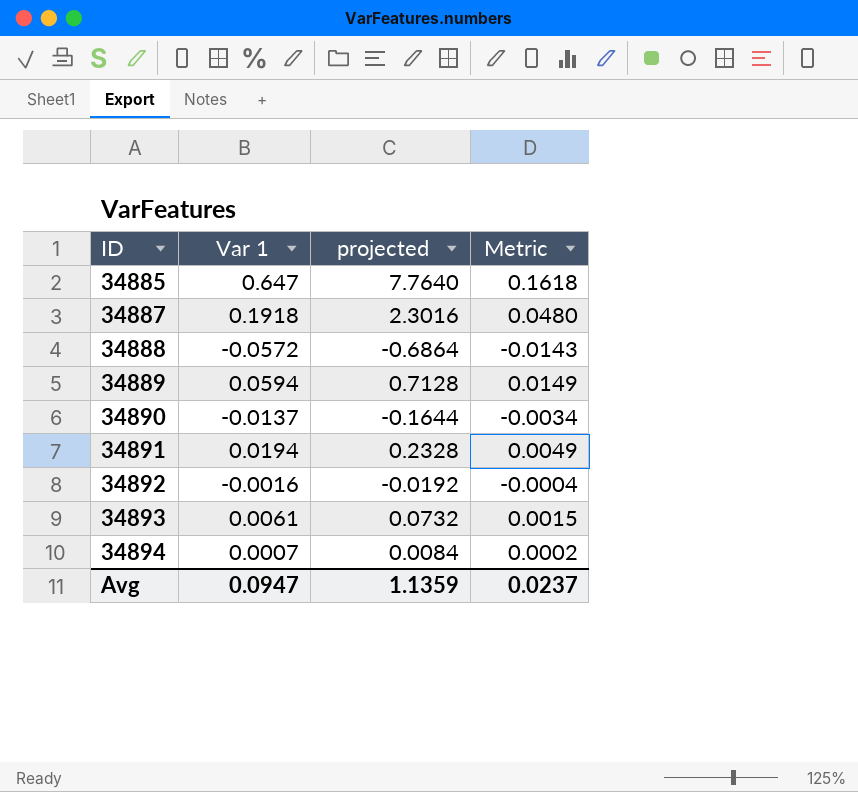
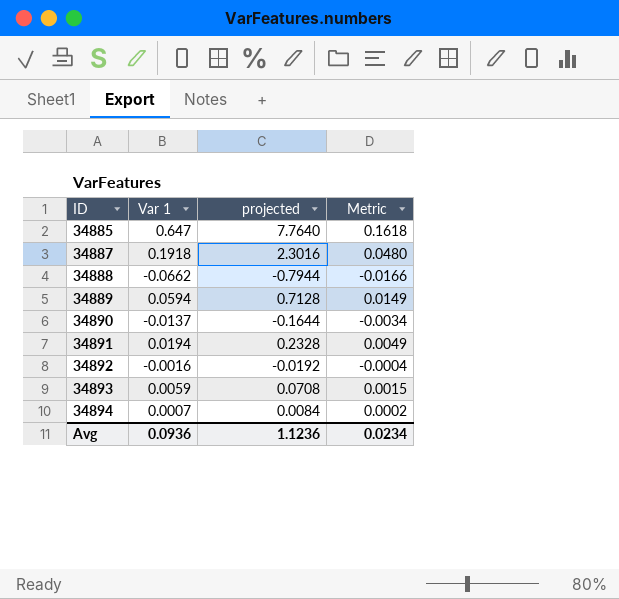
34888 | Var 1: -0.0572 -> -0.0662
34888 | projected: -0.6864 -> -0.7944
34888 | Metric: -0.0143 -> -0.0166
34893 | Var 1: 0.0061 -> 0.0059
34893 | projected: 0.0732 -> 0.0708
Avg | Var 1: 0.0947 -> 0.0936
Avg | projected: 1.1359 -> 1.1236
Avg | Metric: 0.0237 -> 0.0234

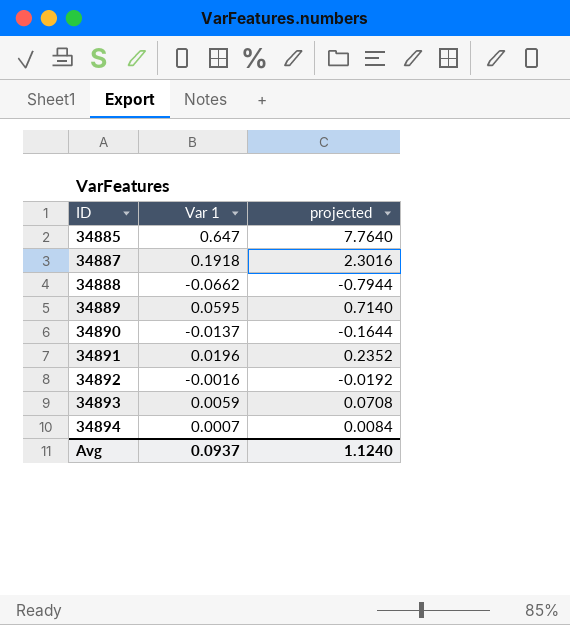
column Metric | formula: [Var 1] * 0.25 -> none
34889 | Var 1: 0.0594 -> 0.0595
34889 | projected: 0.7128 -> 0.7140
34891 | Var 1: 0.0194 -> 0.0196
34891 | projected: 0.2328 -> 0.2352
Avg | Var 1: 0.0936 -> 0.0937
Avg | projected: 1.1236 -> 1.1240

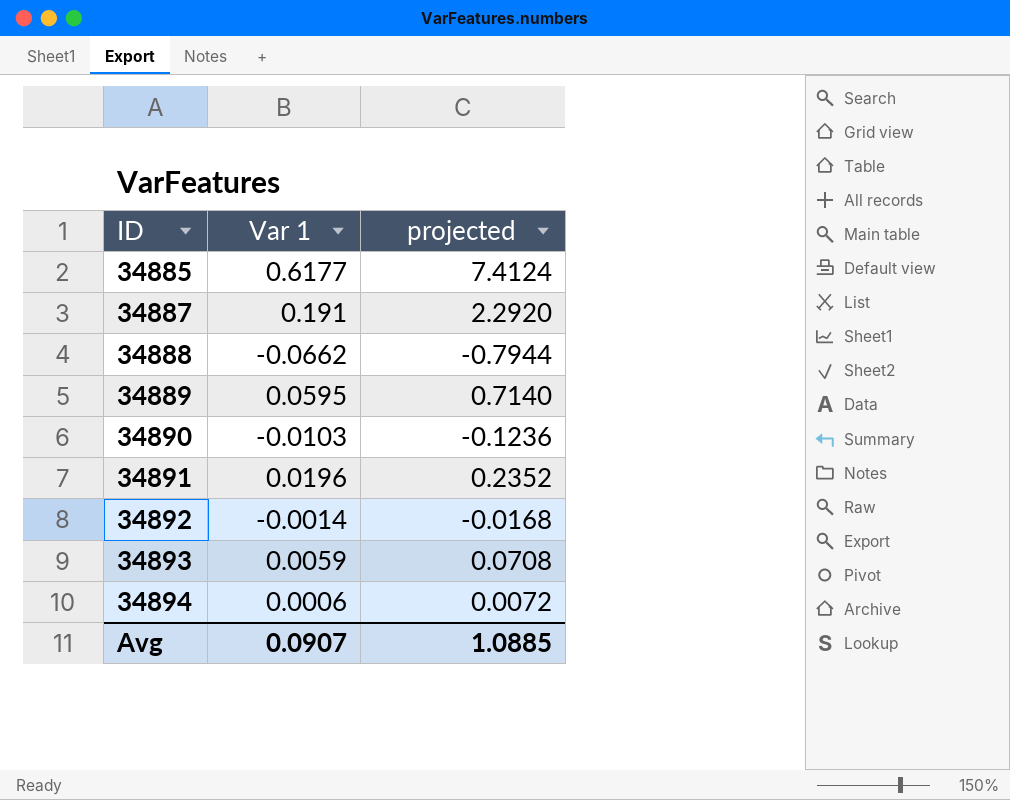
34885 | Var 1: 0.647 -> 0.6177
34885 | projected: 7.7640 -> 7.4124
34887 | Var 1: 0.1918 -> 0.191
34887 | projected: 2.3016 -> 2.2920
34890 | Var 1: -0.0137 -> -0.0103
34890 | projected: -0.1644 -> -0.1236
34892 | Var 1: -0.0016 -> -0.0014
34892 | projected: -0.0192 -> -0.0168
34894 | Var 1: 0.0007 -> 0.0006
34894 | projected: 0.0084 -> 0.0072
Avg | Var 1: 0.0937 -> 0.0907
Avg | projected: 1.1240 -> 1.0885

